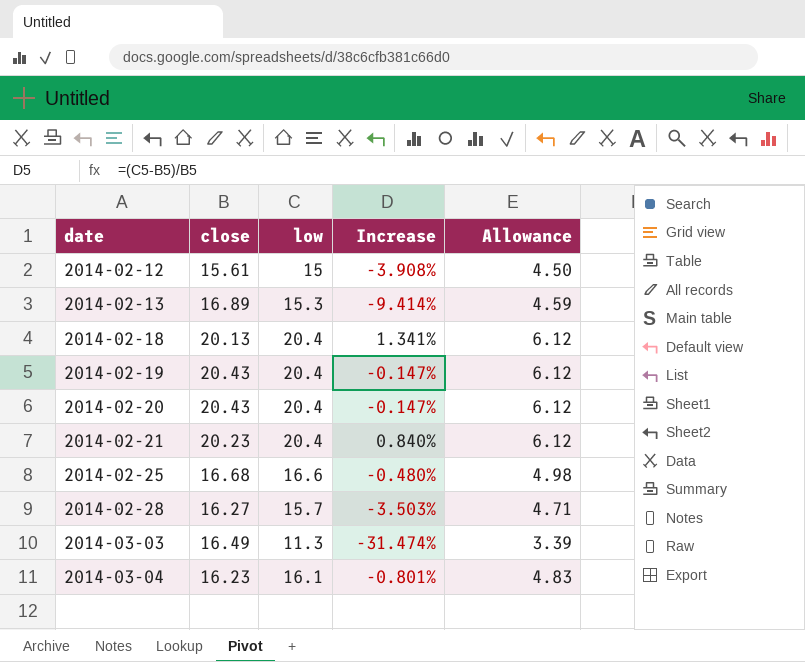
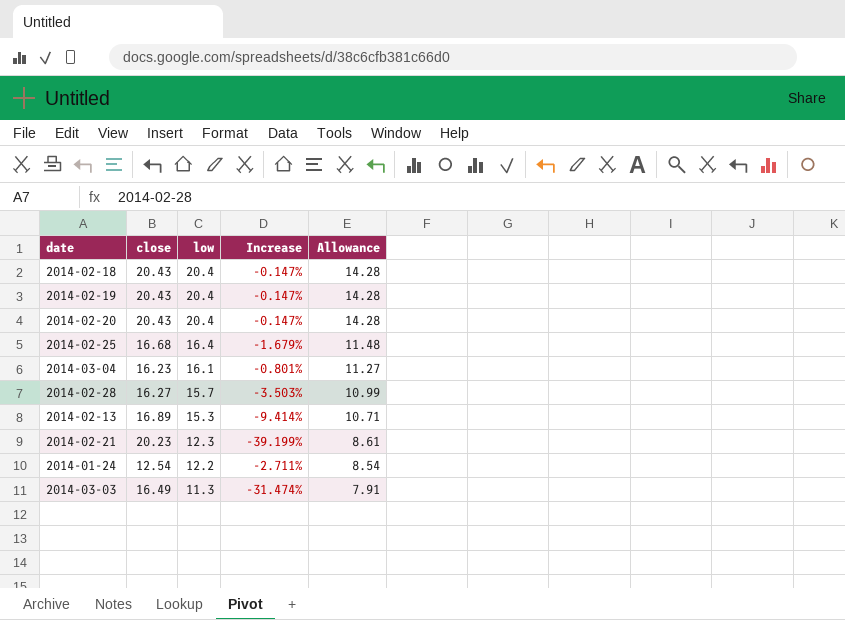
row order: date ascending -> low descending
column Allowance | formula: [low] * 0.3 -> [low] * 0.7
row 2014-02-12: 15.61 | 15 | -3.908% | 4.50 -> none
2014-02-18 | close: 20.13 -> 20.43
2014-02-18 | Increase: 1.341% -> -0.147%
2014-02-25 | low: 16.6 -> 16.4
2014-02-25 | Increase: -0.480% -> -1.679%
2014-02-21 | low: 20.4 -> 12.3
2014-02-21 | Increase: 0.840% -> -39.199%
row 2014-01-24: none -> 12.54 | 12.2 | -2.711% | 8.54

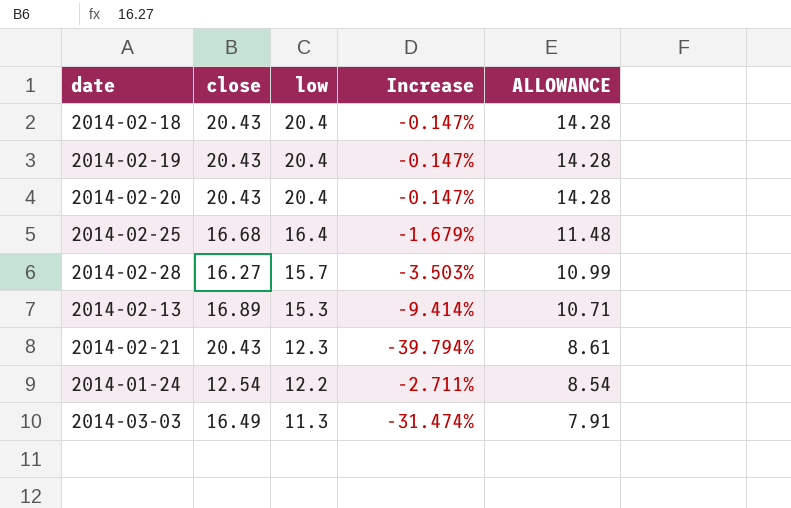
column name: Allowance -> ALLOWANCE
row 2014-03-04: 16.23 | 16.1 | -0.801% | 11.27 -> none
2014-02-21 | close: 20.23 -> 20.43
2014-02-21 | Increase: -39.199% -> -39.794%

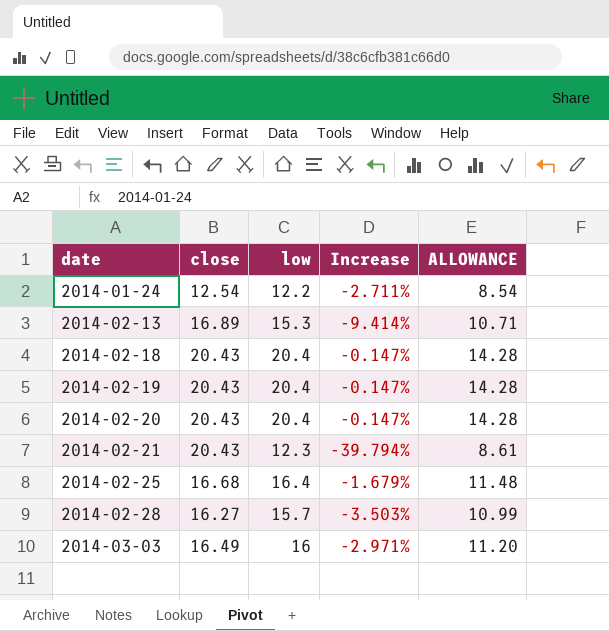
row order: low descending -> date ascending
2014-03-03 | low: 11.3 -> 16
2014-03-03 | Increase: -31.474% -> -2.971%
2014-03-03 | ALLOWANCE: 7.91 -> 11.20

